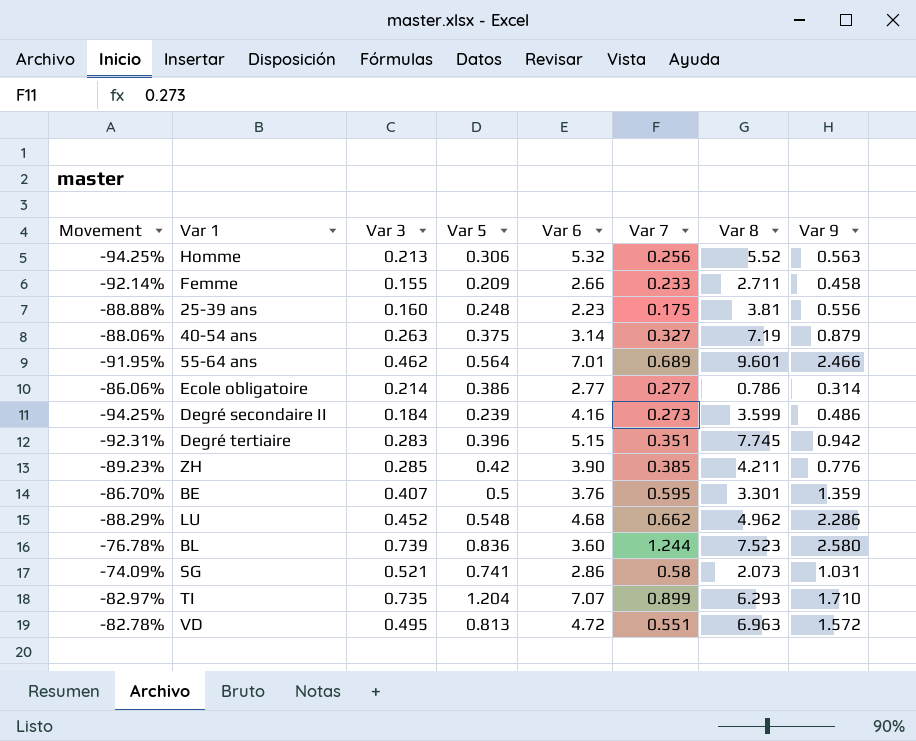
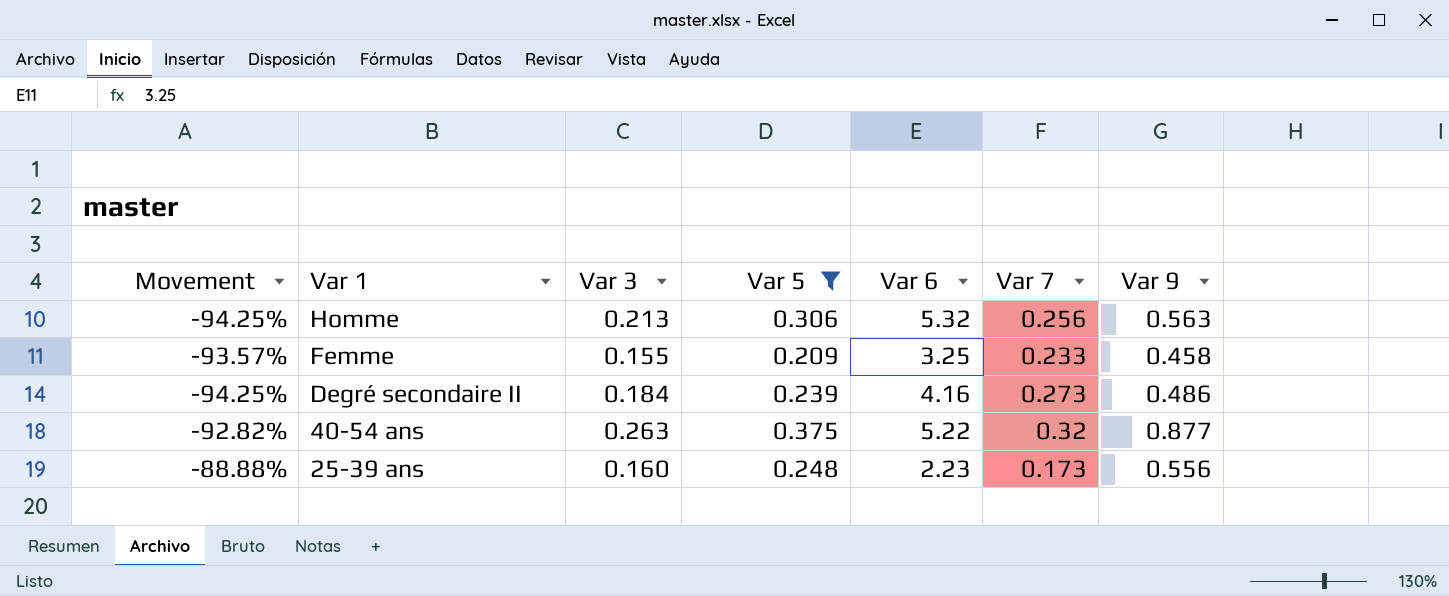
filter: none -> Var 5 <= 0.375
row order: none -> Var 1 descending
column Var 8 | position: 7 -> none
Femme | Movement: -92.14% -> -93.57%
Femme | Var 6: 2.66 -> 3.25
40-54 ans | Movement: -88.06% -> -92.82%
40-54 ans | Var 6: 3.14 -> 5.22
40-54 ans | Var 7: 0.327 -> 0.32
40-54 ans | Var 9: 0.879 -> 0.877
25-39 ans | Var 7: 0.175 -> 0.173

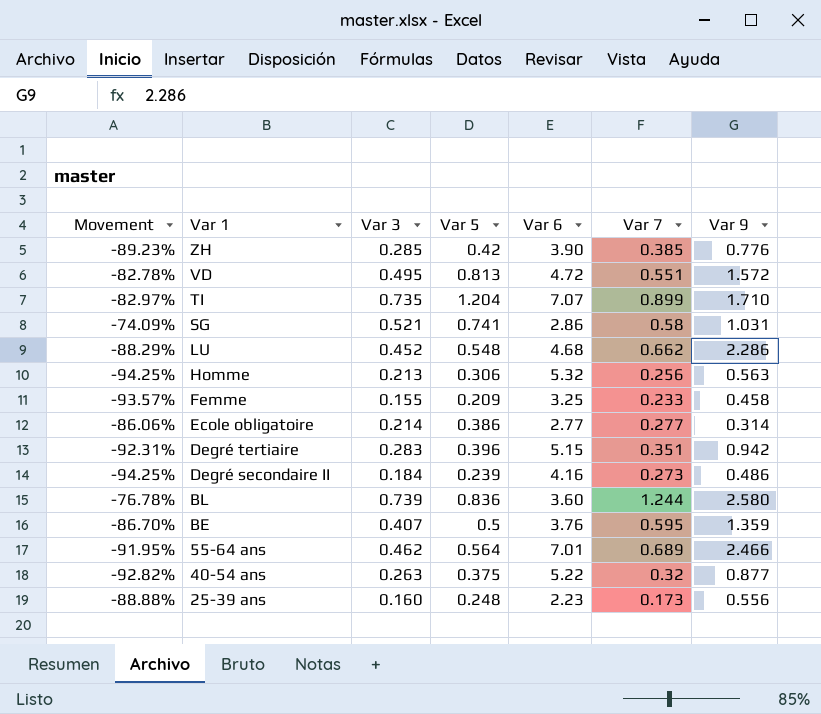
filter: Var 5 <= 0.375 -> none

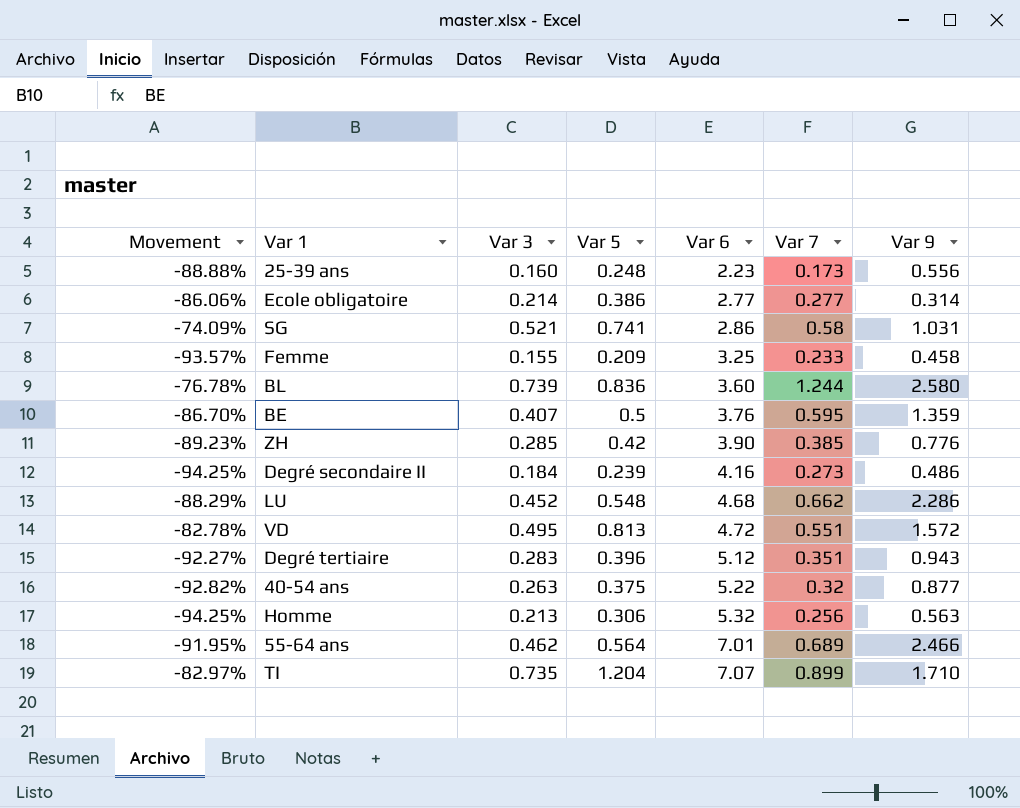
row order: Var 1 descending -> Var 6 ascending
Degré tertiaire | Movement: -92.31% -> -92.27%
Degré tertiaire | Var 6: 5.15 -> 5.12
Degré tertiaire | Var 9: 0.942 -> 0.943

